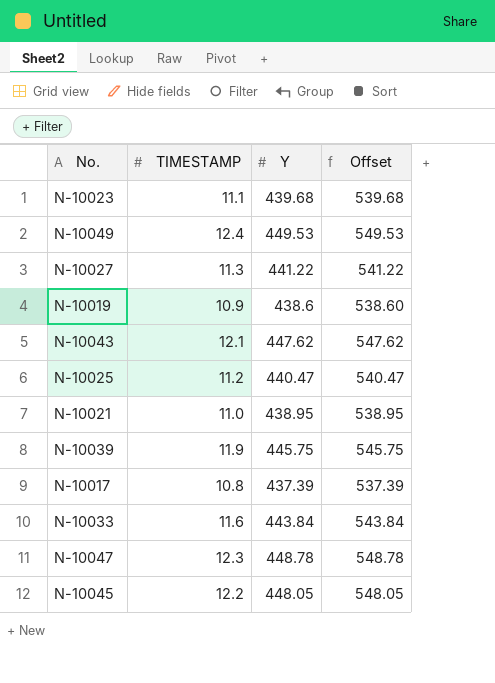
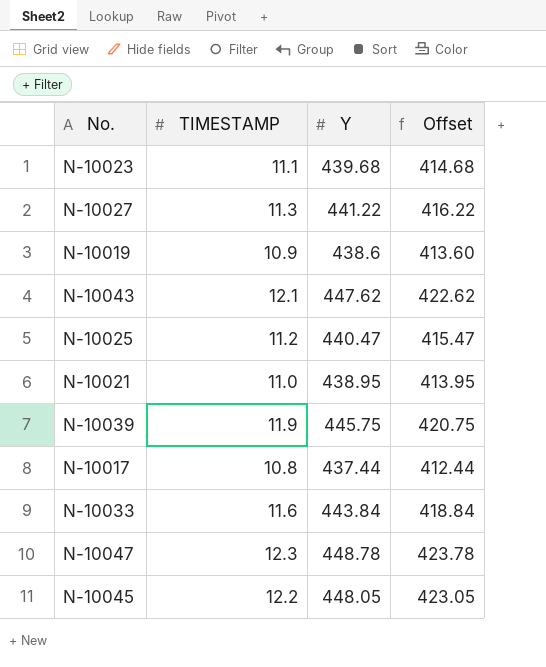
column Offset | formula: [Y] + 100 -> [Y] - 25
row N-10049: 12.4 | 449.53 | 549.53 -> none
N-10017 | Y: 437.39 -> 437.44

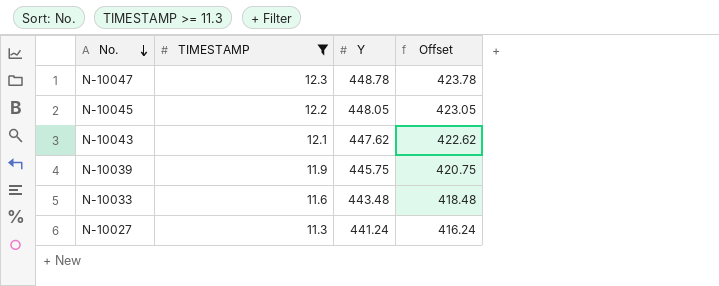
filter: none -> TIMESTAMP >= 11.3
row order: none -> No. descending
N-10033 | Y: 443.84 -> 443.48
N-10033 | Offset: 418.84 -> 418.48
N-10027 | Y: 441.22 -> 441.24
N-10027 | Offset: 416.22 -> 416.24

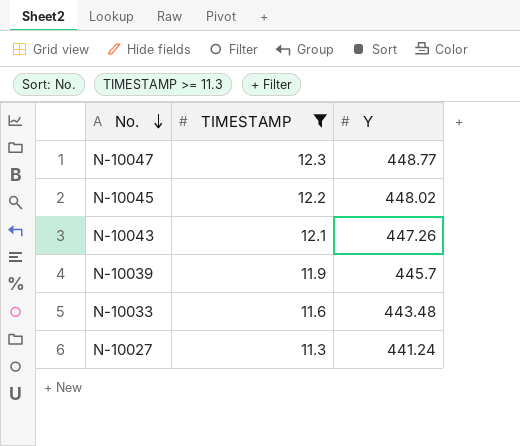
column Offset | formula: [Y] - 25 -> none
N-10047 | Y: 448.78 -> 448.77
N-10045 | Y: 448.05 -> 448.02
N-10043 | Y: 447.62 -> 447.26
N-10039 | Y: 445.75 -> 445.7

